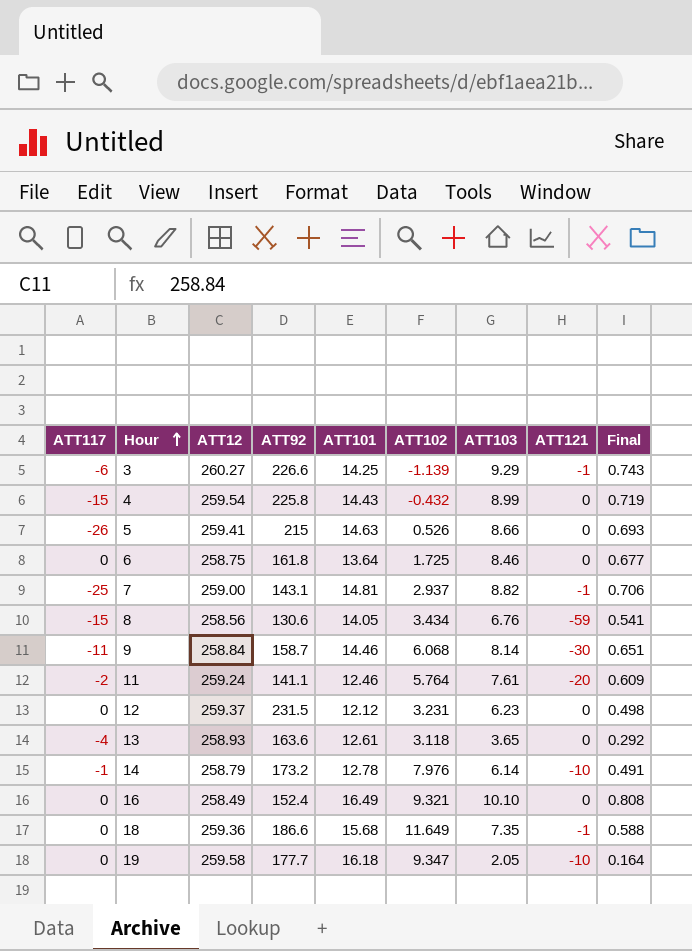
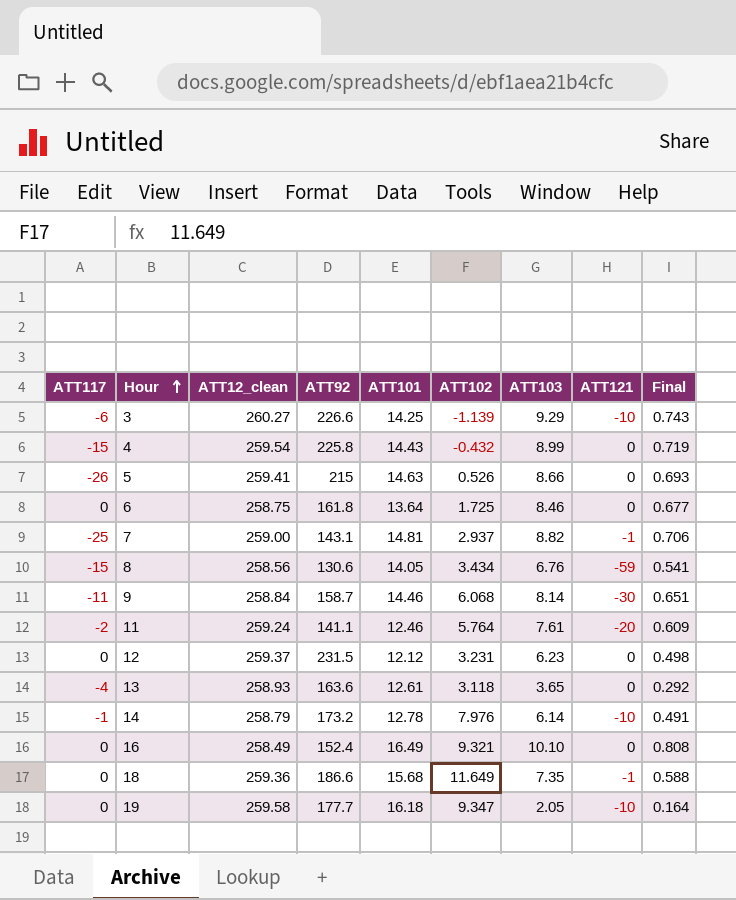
column name: ATT12 -> ATT12_clean
3 | ATT121: -1 -> -10

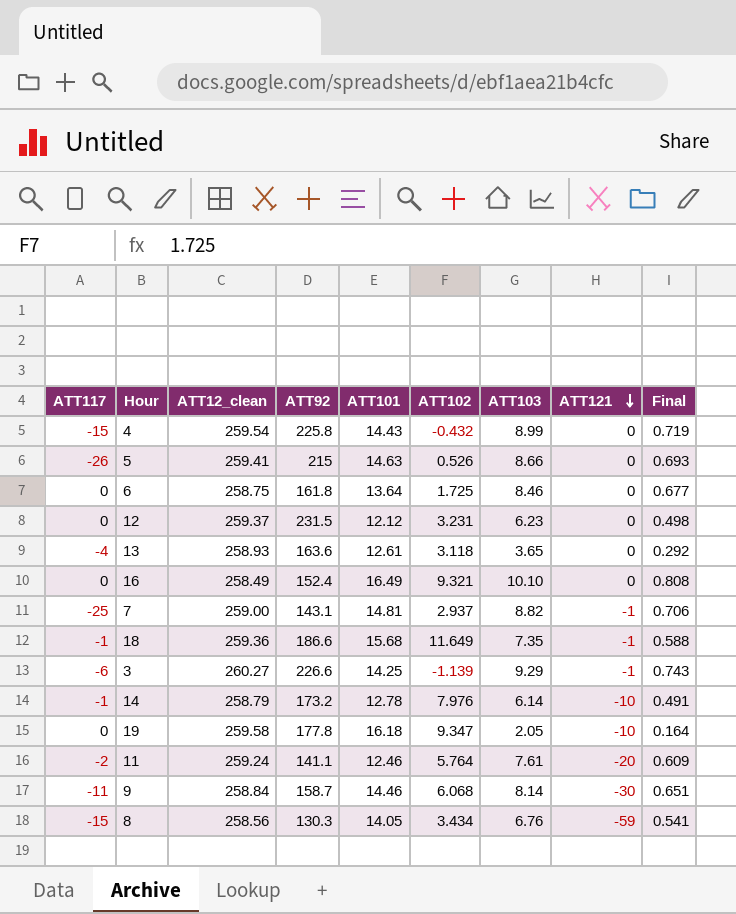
row order: Hour ascending -> ATT121 descending
18 | ATT117: 0 -> -1
3 | ATT121: -10 -> -1
19 | ATT92: 177.7 -> 177.8
8 | ATT92: 130.6 -> 130.3

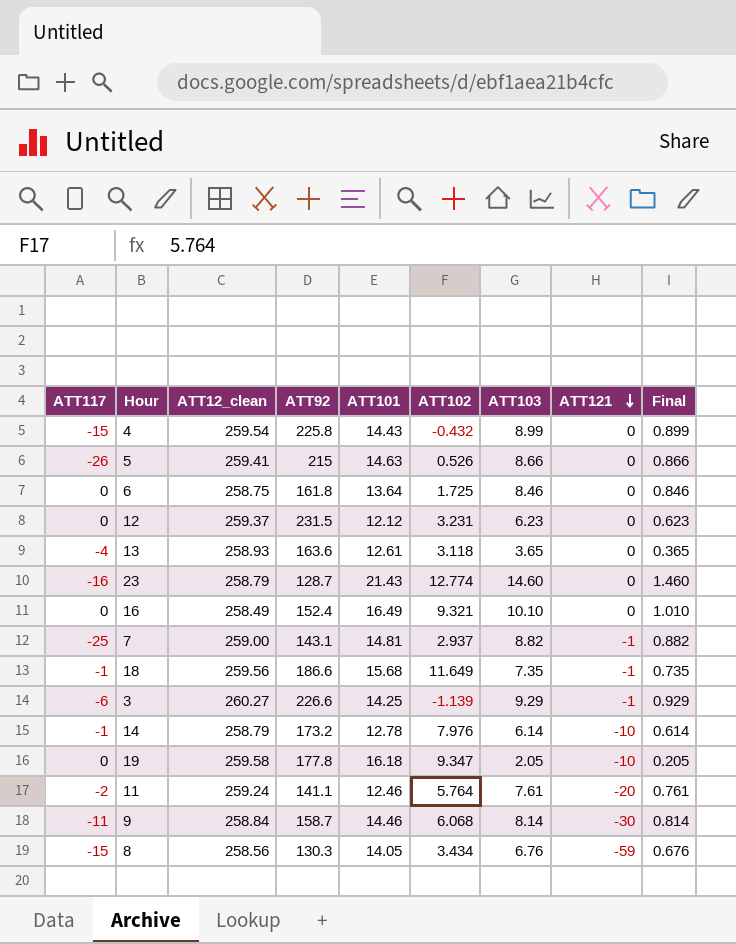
column Final | formula: [ATT103] * 0.08 -> [ATT103] * 0.1
row 23: none -> -16 | 258.79 | 128.7 | 21.43 | 12.774 | 14.60 | 0 | 1.460
18 | ATT12_clean: 259.36 -> 259.56

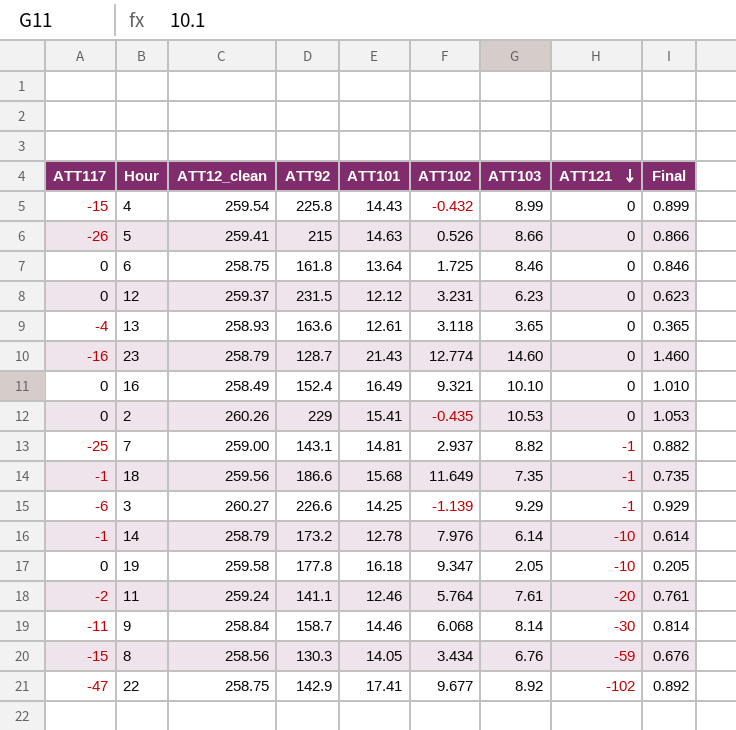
row 2: none -> 0 | 260.26 | 229 | 15.41 | -0.435 | 10.53 | 0 | 1.053
row 22: none -> -47 | 258.75 | 142.9 | 17.41 | 9.677 | 8.92 | -102 | 0.892

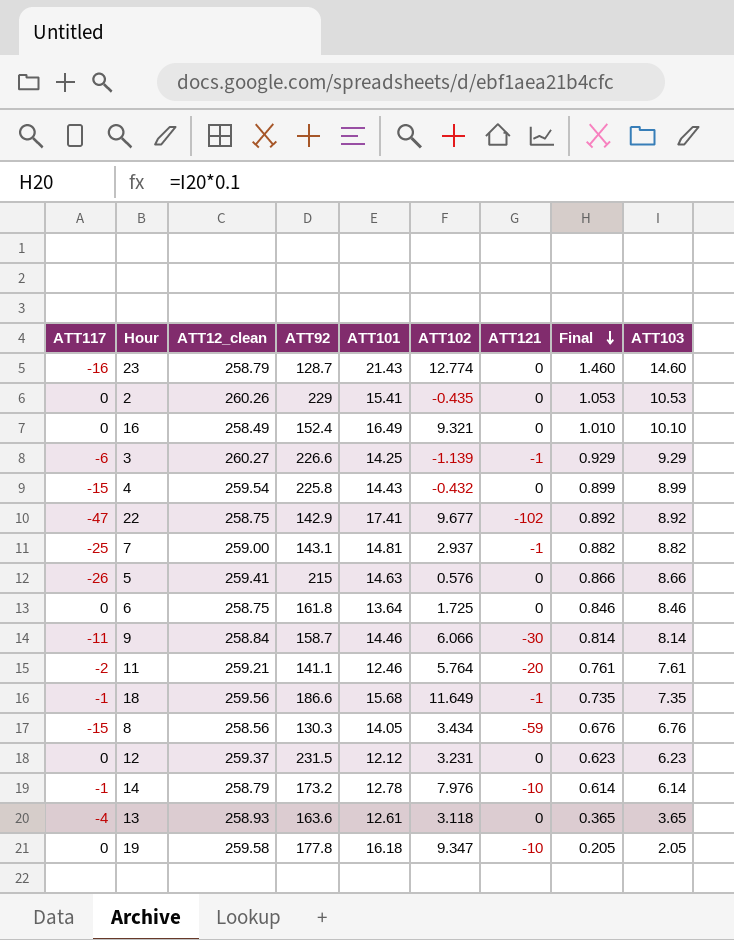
row order: ATT121 descending -> Final descending
column ATT103 | position: 7 -> 9
5 | ATT102: 0.526 -> 0.576
9 | ATT102: 6.068 -> 6.066
11 | ATT12_clean: 259.24 -> 259.21

